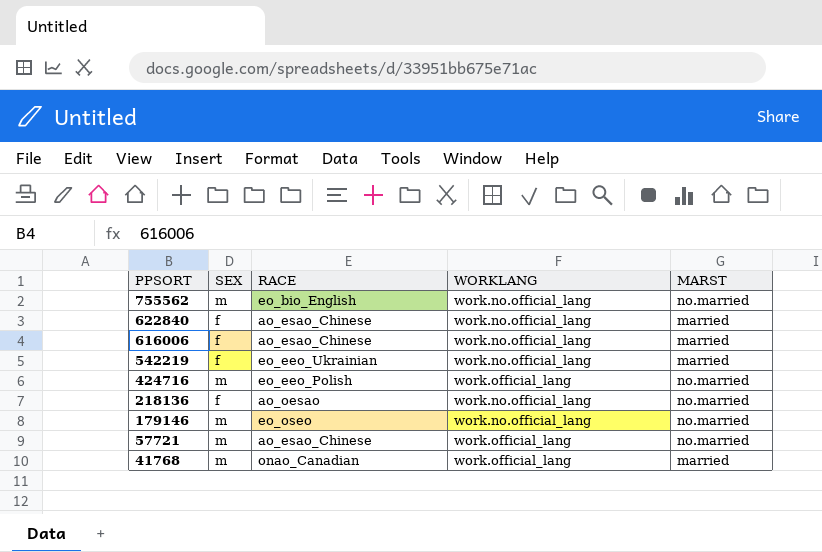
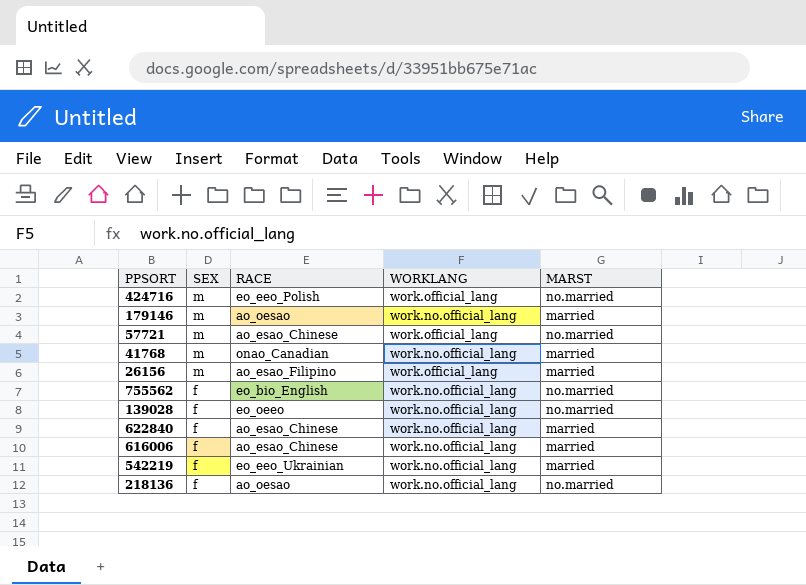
row order: PPSORT descending -> SEX descending
179146 | RACE: eo_oseo -> ao_oesao
179146 | MARST: no.married -> married
41768 | WORKLANG: work.official_lang -> work.no.official_lang
row 26156: none -> m | ao_esao_Filipino | work.official_lang | married
755562 | SEX: m -> f
row 139028: none -> f | eo_oeeo | work.no.official_lang | no.married

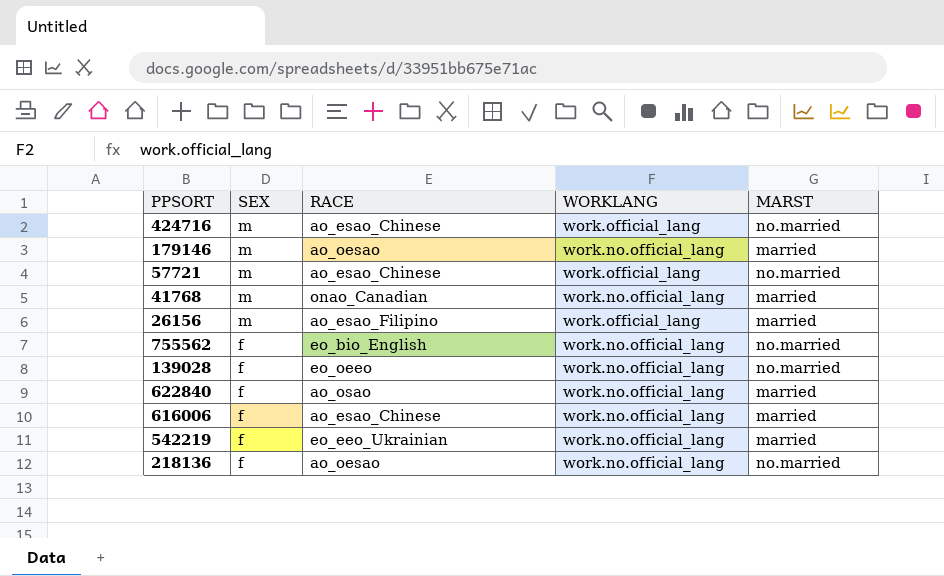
424716 | RACE: eo_eeo_Polish -> ao_esao_Chinese
622840 | RACE: ao_esao_Chinese -> ao_osao

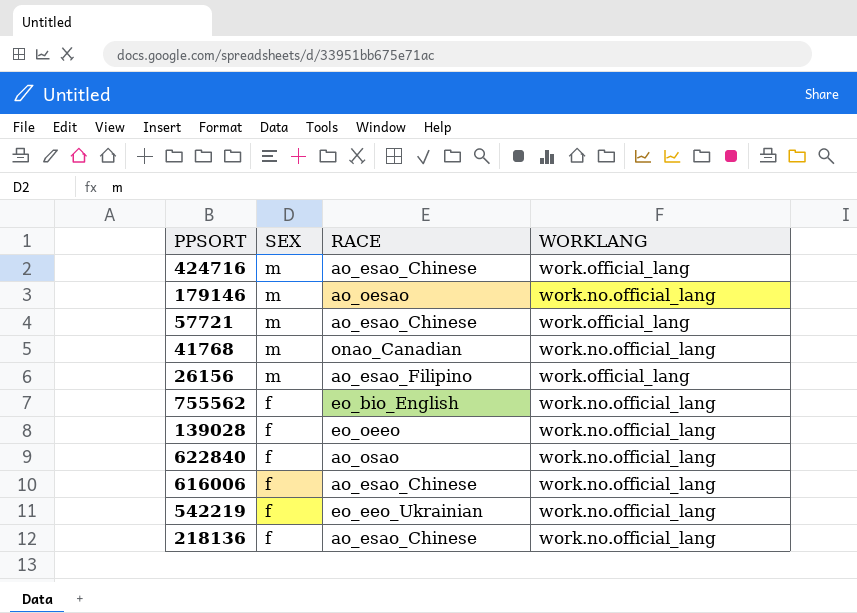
column MARST | position: 5 -> none
218136 | RACE: ao_oesao -> ao_esao_Chinese

